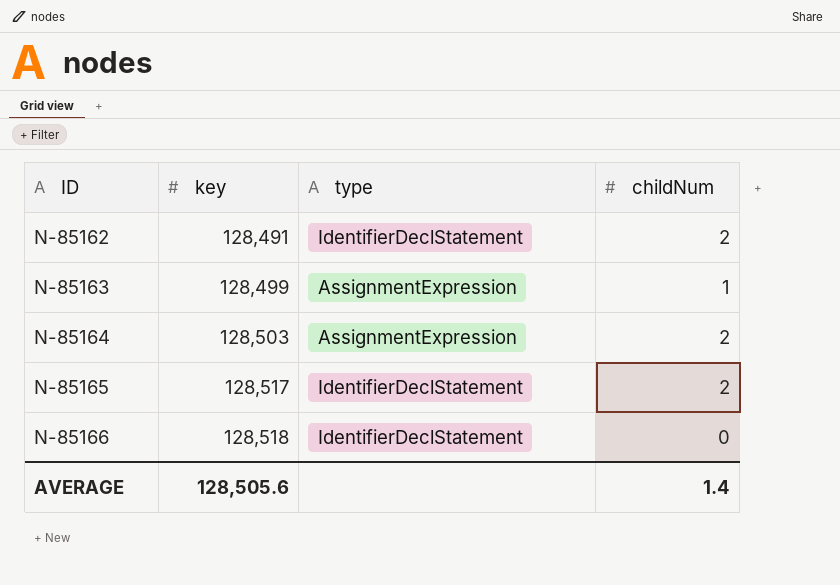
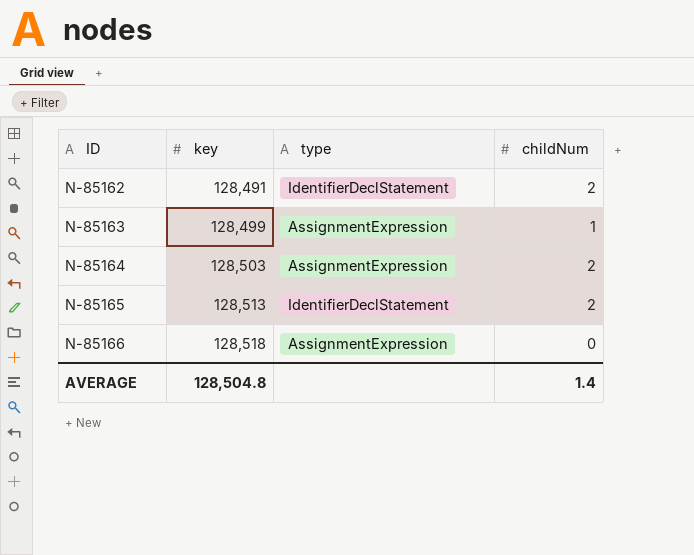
N-85165 | key: 128,517 -> 128,513
N-85166 | type: IdentifierDeclStatement -> AssignmentExpression
AVERAGE | key: 128,505.6 -> 128,504.8

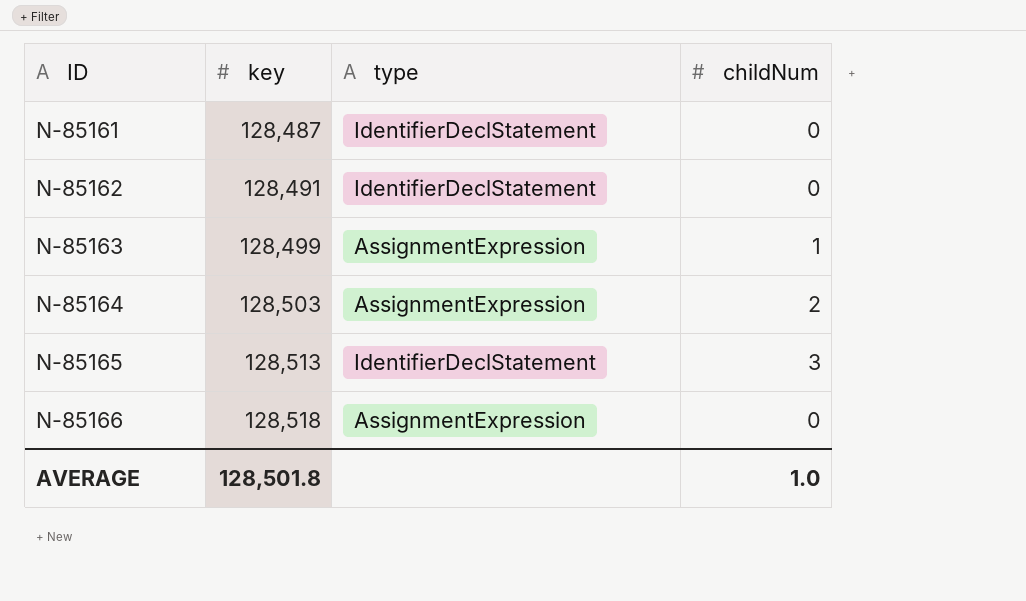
row N-85161: none -> 128,487 | IdentifierDeclStatement | 0
N-85162 | childNum: 2 -> 0
N-85165 | childNum: 2 -> 3
AVERAGE | key: 128,504.8 -> 128,501.8
AVERAGE | childNum: 1.4 -> 1.0

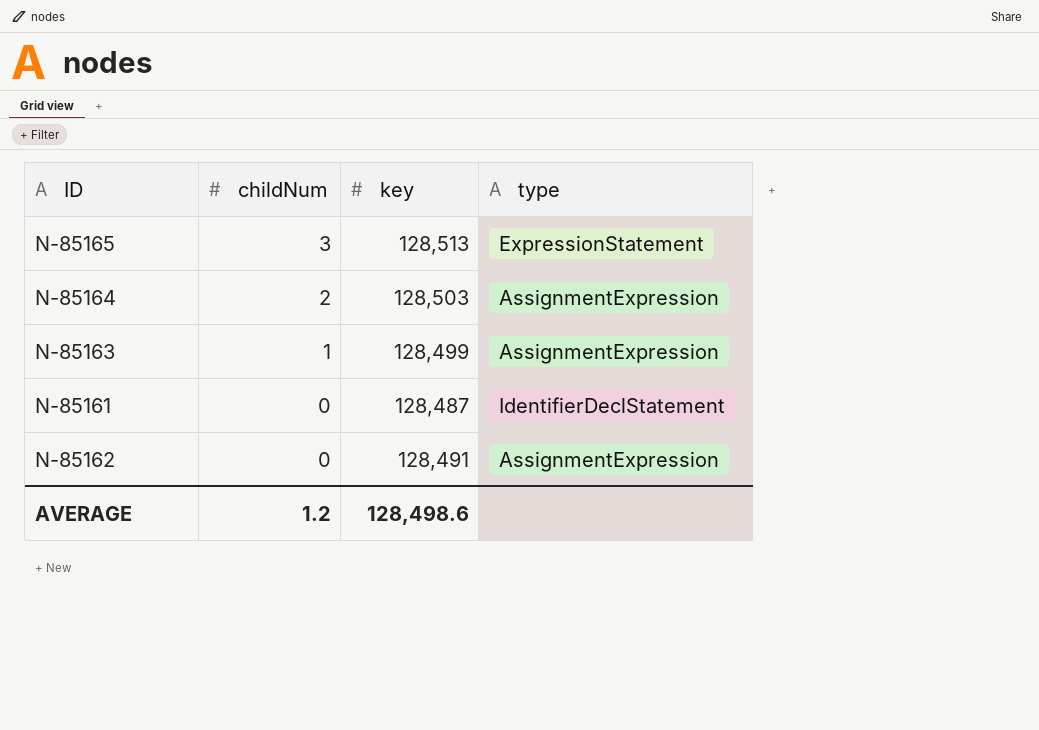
row order: ID ascending -> childNum descending
column childNum | position: 4 -> 2
row N-85166: 128,518 | AssignmentExpression | 0 -> none
N-85165 | type: IdentifierDeclStatement -> ExpressionStatement
N-85162 | type: IdentifierDeclStatement -> AssignmentExpression
AVERAGE | childNum: 1.0 -> 1.2
AVERAGE | key: 128,501.8 -> 128,498.6

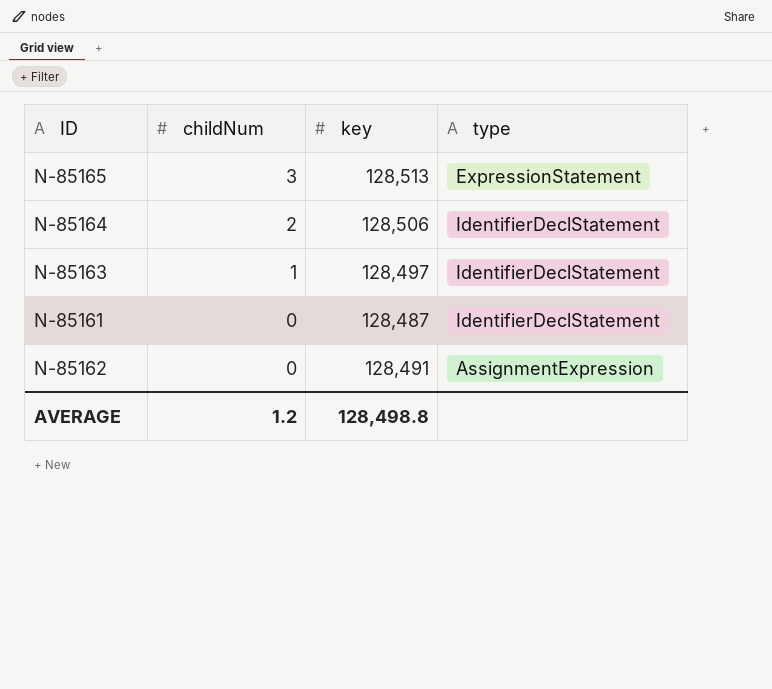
N-85164 | key: 128,503 -> 128,506
N-85164 | type: AssignmentExpression -> IdentifierDeclStatement
N-85163 | key: 128,499 -> 128,497
N-85163 | type: AssignmentExpression -> IdentifierDeclStatement
AVERAGE | key: 128,498.6 -> 128,498.8

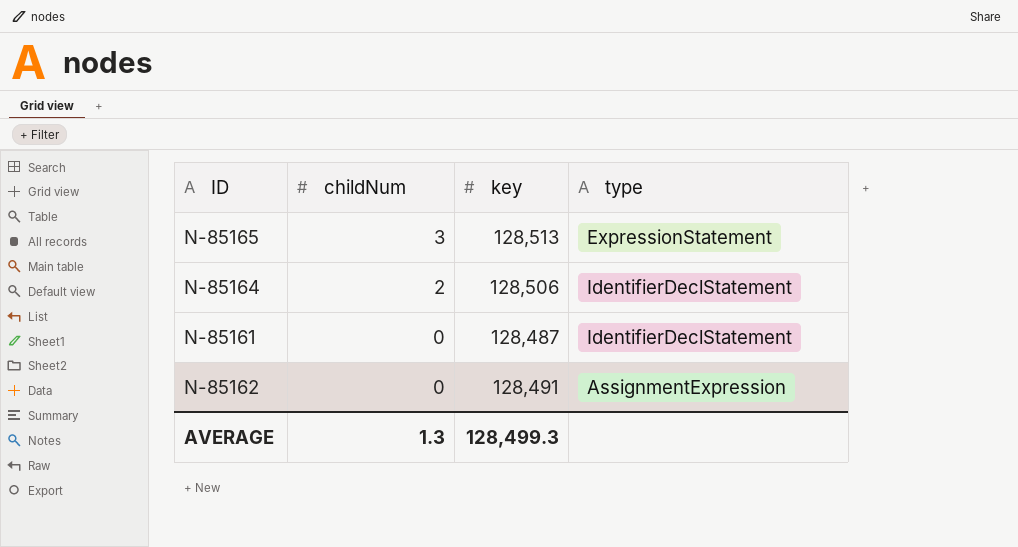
row N-85163: 1 | 128,497 | IdentifierDeclStatement -> none
AVERAGE | childNum: 1.2 -> 1.3
AVERAGE | key: 128,498.8 -> 128,499.3

